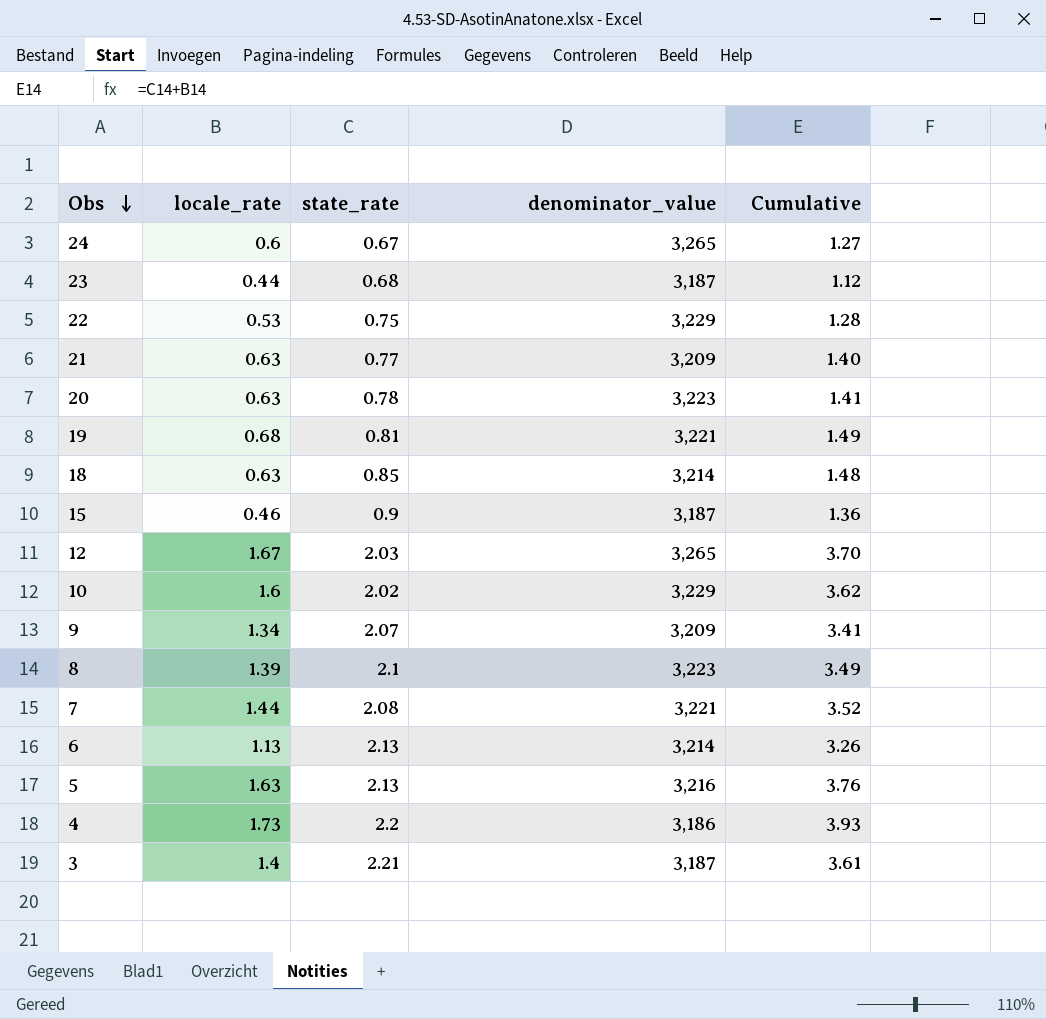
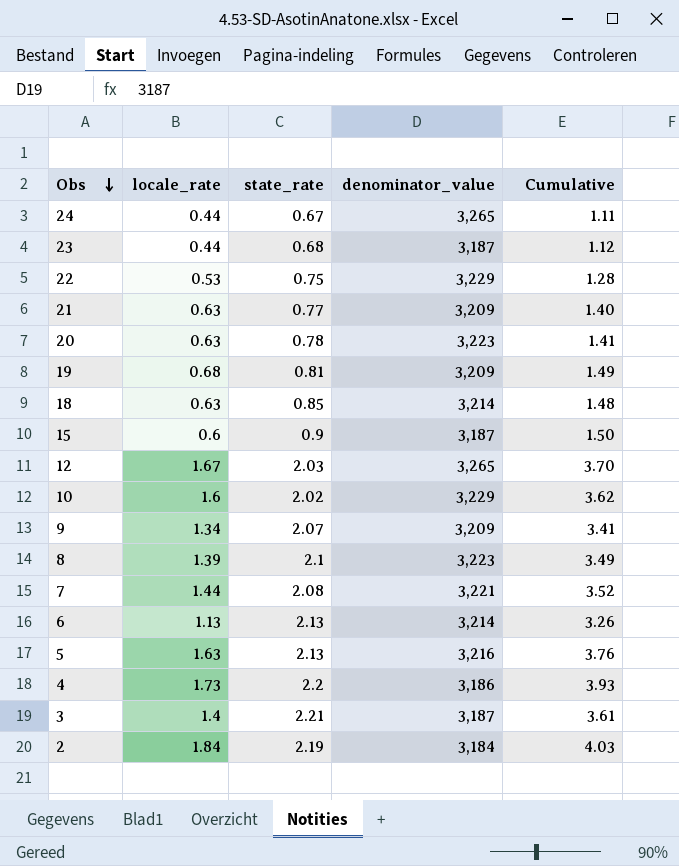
24 | locale_rate: 0.6 -> 0.44
24 | Cumulative: 1.27 -> 1.11
19 | denominator_value: 3,221 -> 3,209
15 | locale_rate: 0.46 -> 0.6
15 | Cumulative: 1.36 -> 1.50
row 2: none -> 1.84 | 2.19 | 3,184 | 4.03

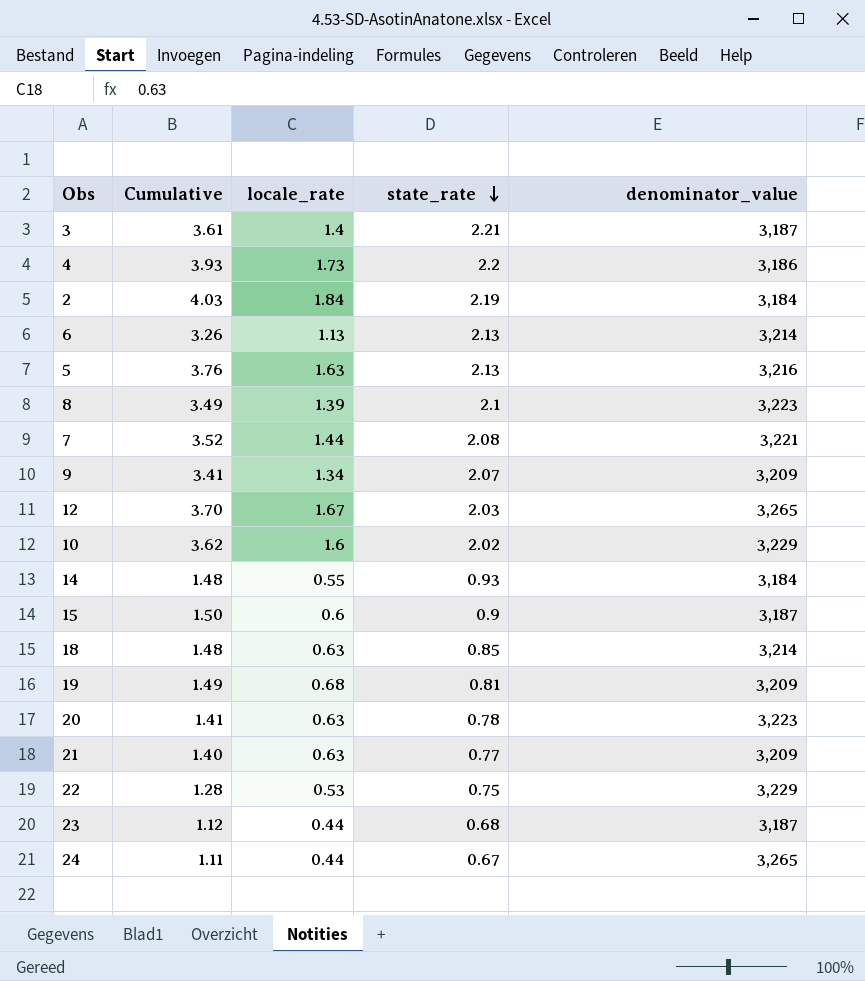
row order: Obs descending -> state_rate descending
column Cumulative | position: 5 -> 2
row 14: none -> 1.48 | 0.55 | 0.93 | 3,184

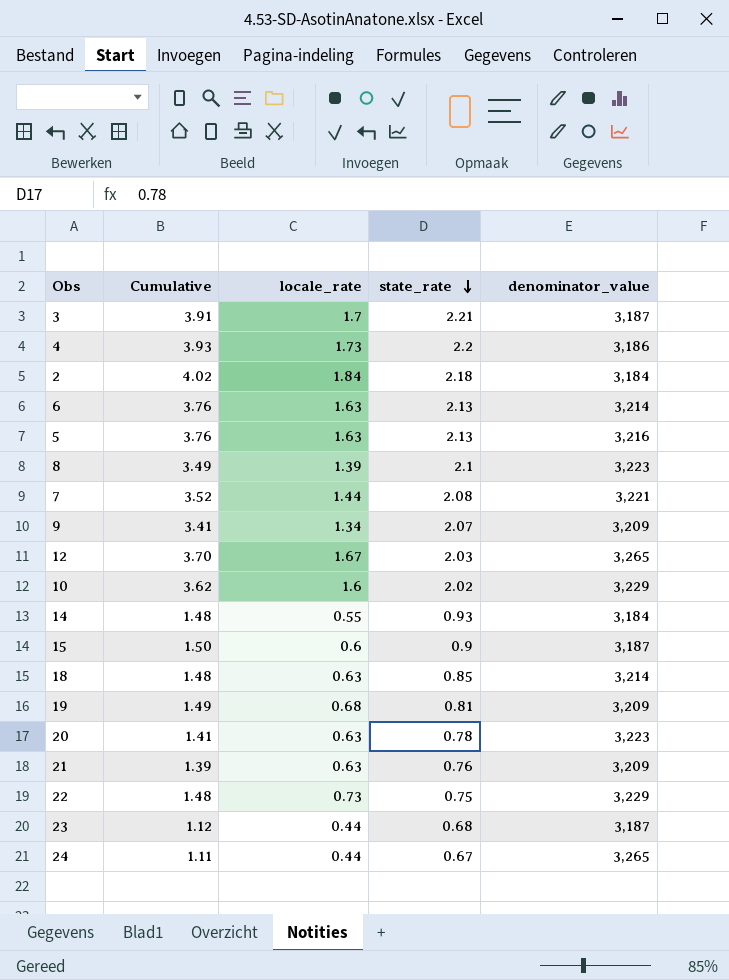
3 | Cumulative: 3.61 -> 3.91
3 | locale_rate: 1.4 -> 1.7
2 | Cumulative: 4.03 -> 4.02
2 | state_rate: 2.19 -> 2.18
6 | Cumulative: 3.26 -> 3.76
6 | locale_rate: 1.13 -> 1.63
21 | Cumulative: 1.40 -> 1.39
21 | state_rate: 0.77 -> 0.76
22 | Cumulative: 1.28 -> 1.48
22 | locale_rate: 0.53 -> 0.73

